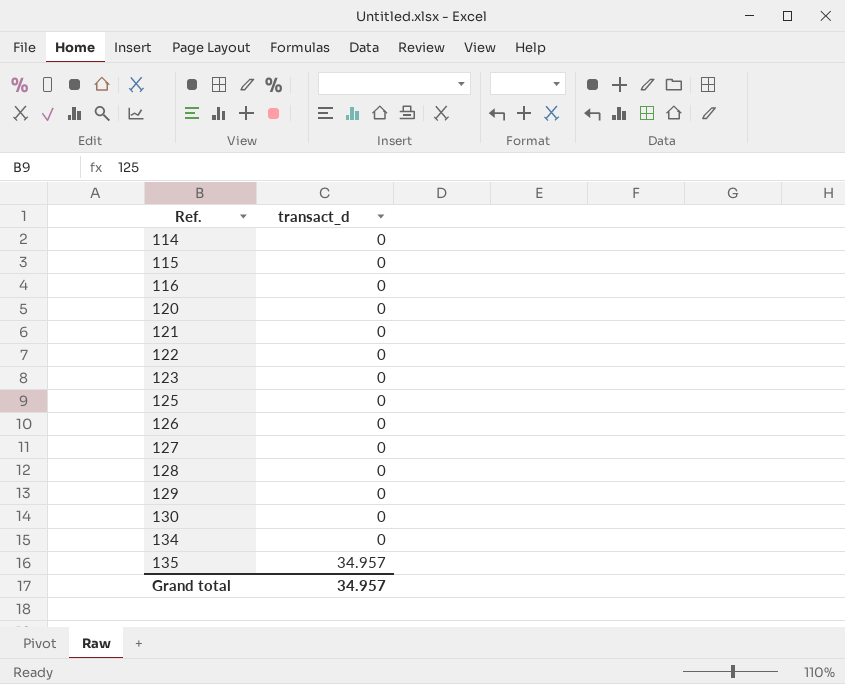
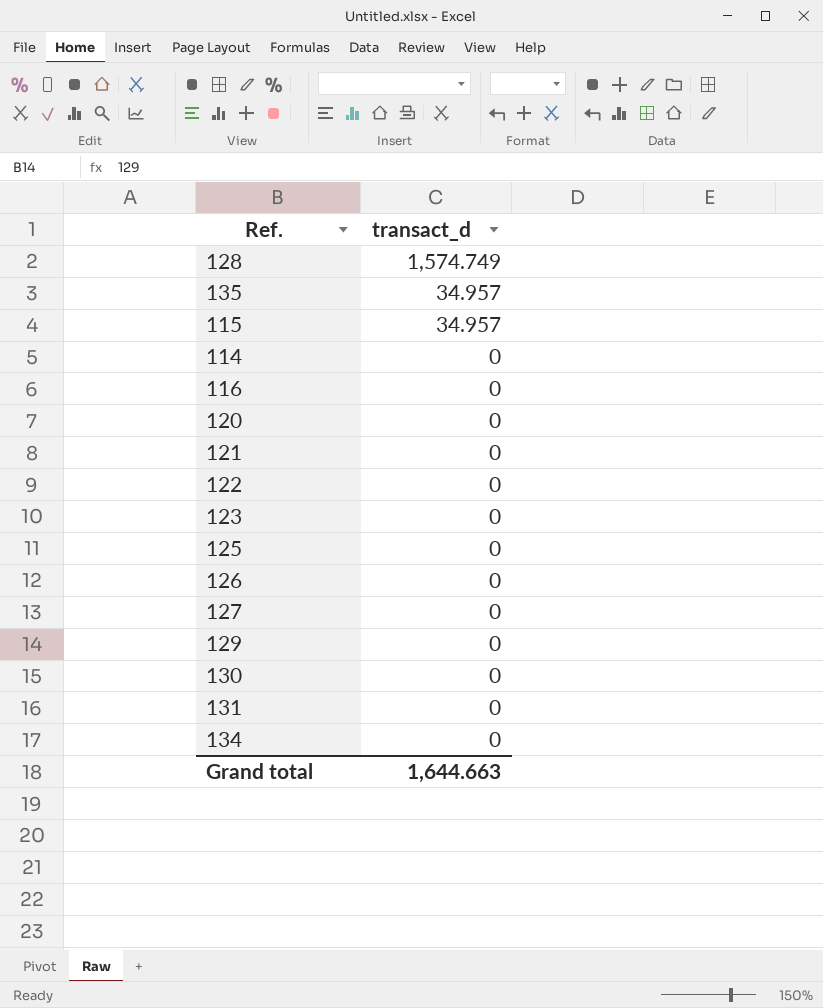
row order: Ref. ascending -> transact_d descending
128 | transact_d: 0 -> 1,574.749
115 | transact_d: 0 -> 34.957
row 131: none -> 0
Grand total | transact_d: 34.957 -> 1,644.663

